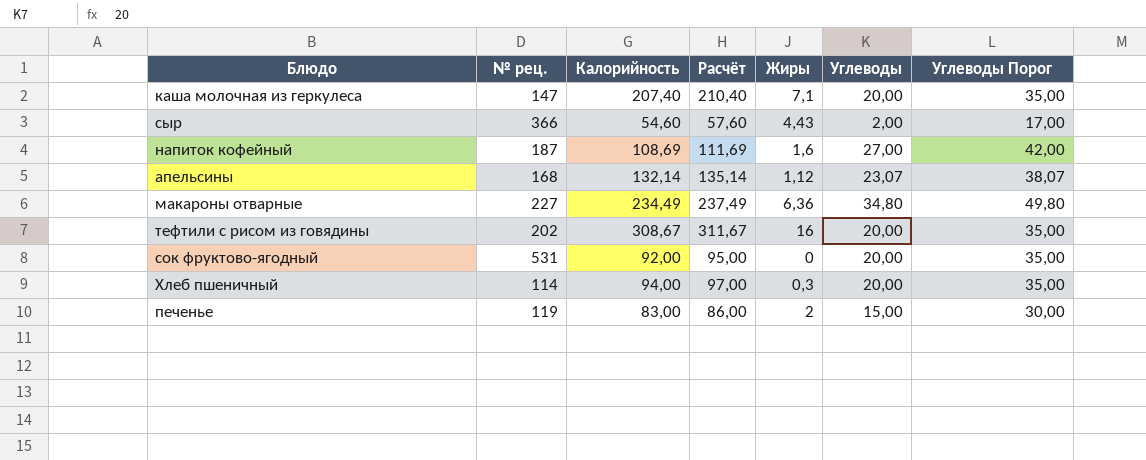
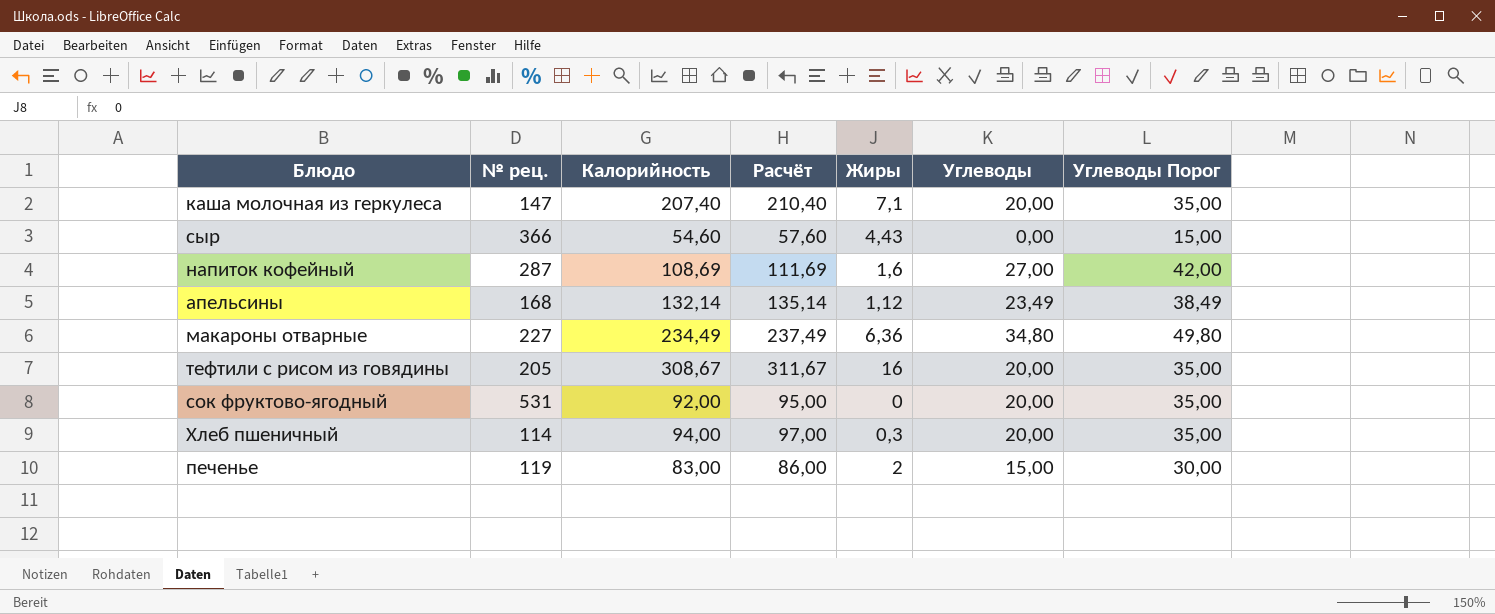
сыр | Углеводы: 2,00 -> 0,00
сыр | Углеводы Порог: 17,00 -> 15,00
напиток кофейный | № рец.: 187 -> 287
апельсины | Углеводы: 23,07 -> 23,49
апельсины | Углеводы Порог: 38,07 -> 38,49
тефтили с рисом из говядины | № рец.: 202 -> 205

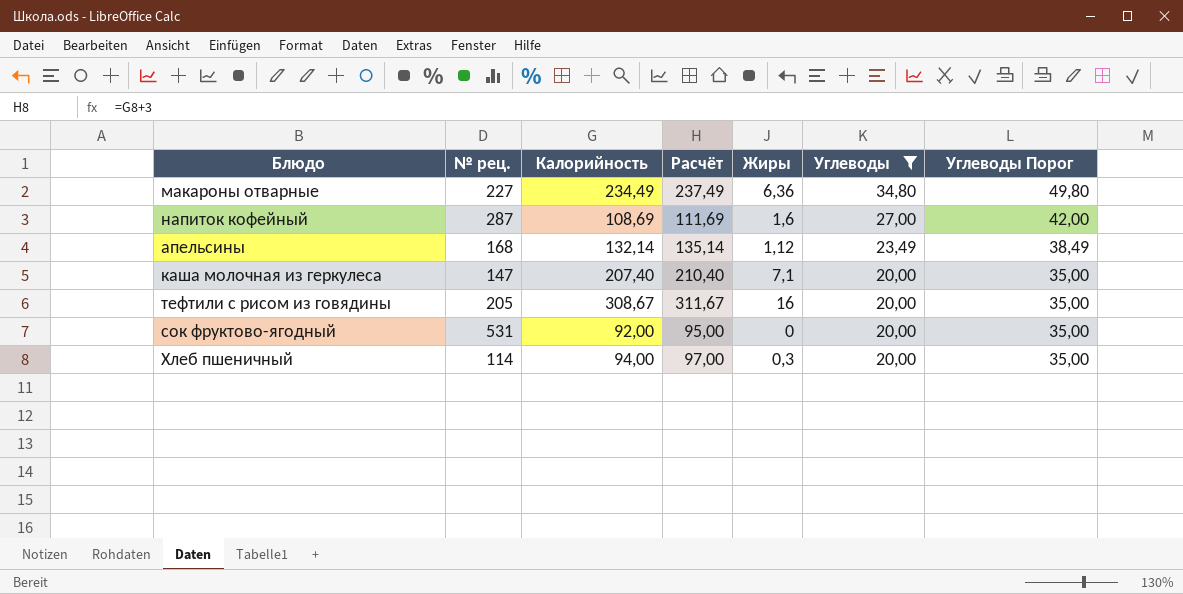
filter: none -> Углеводы >= 20,00
row order: none -> Углеводы descending

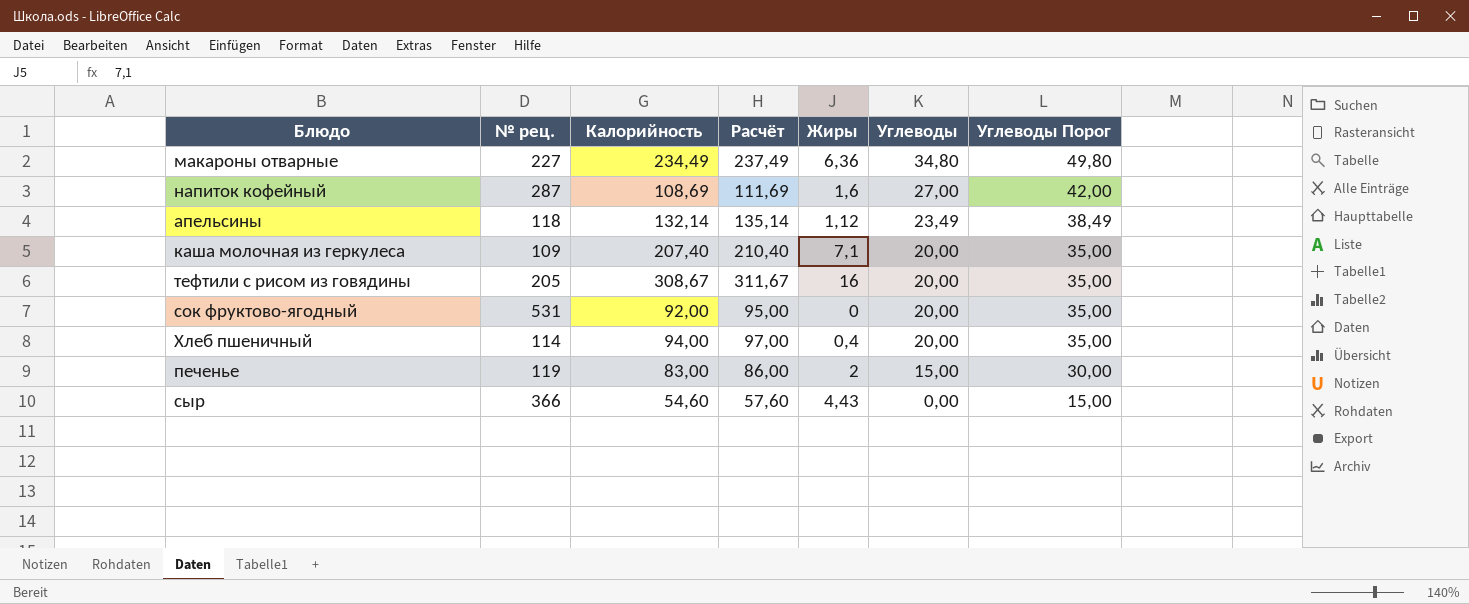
filter: Углеводы >= 20,00 -> none
апельсины | № рец.: 168 -> 118
каша молочная из геркулеса | № рец.: 147 -> 109
Хлеб пшеничный | Жиры: 0,3 -> 0,4

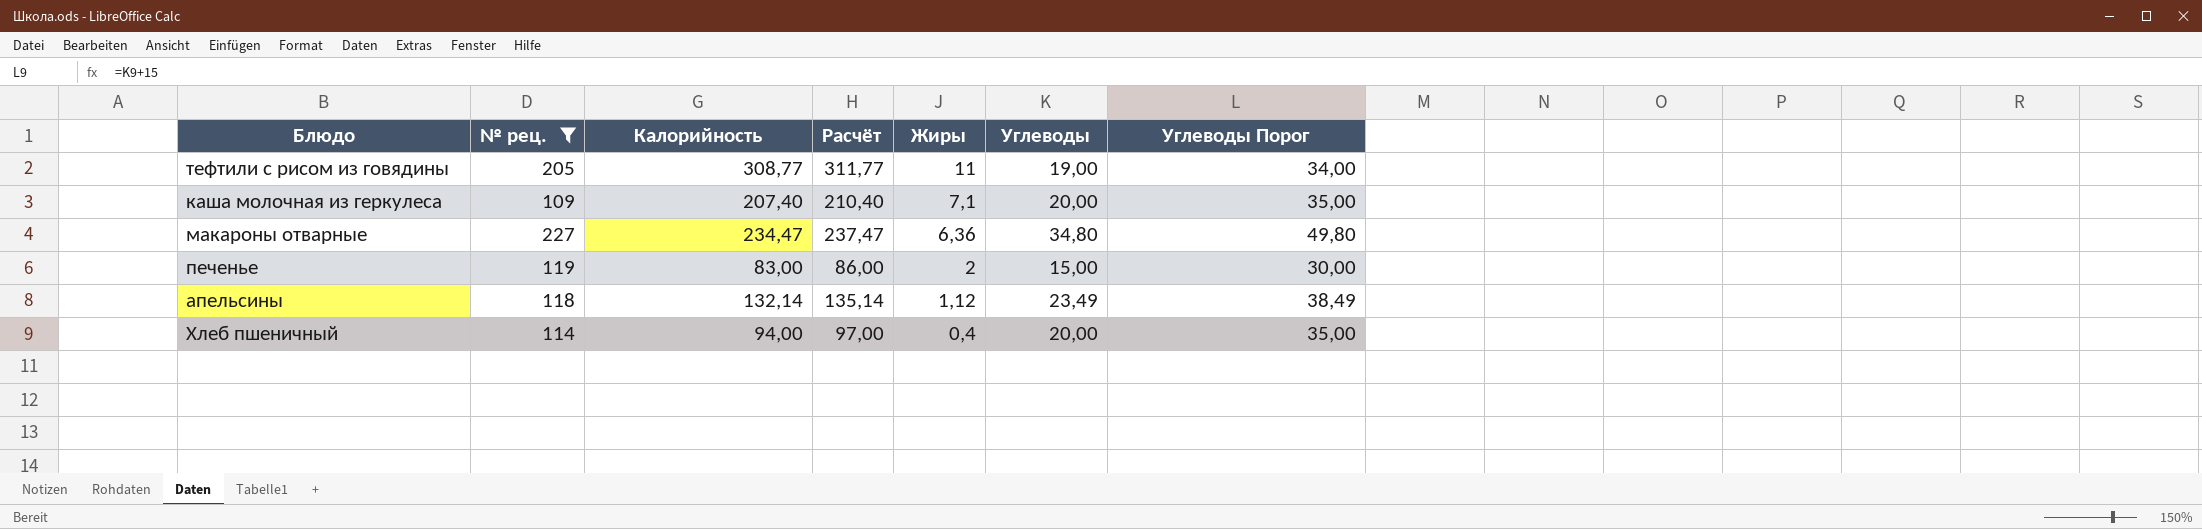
filter: none -> № рец. <= 227
row order: Углеводы descending -> Жиры descending
тефтили с рисом из говядины | Калорийность: 308,67 -> 308,77
тефтили с рисом из говядины | Расчёт: 311,67 -> 311,77
тефтили с рисом из говядины | Жиры: 16 -> 11
тефтили с рисом из говядины | Углеводы: 20,00 -> 19,00
тефтили с рисом из говядины | Углеводы Порог: 35,00 -> 34,00
макароны отварные | Калорийность: 234,49 -> 234,47
макароны отварные | Расчёт: 237,49 -> 237,47

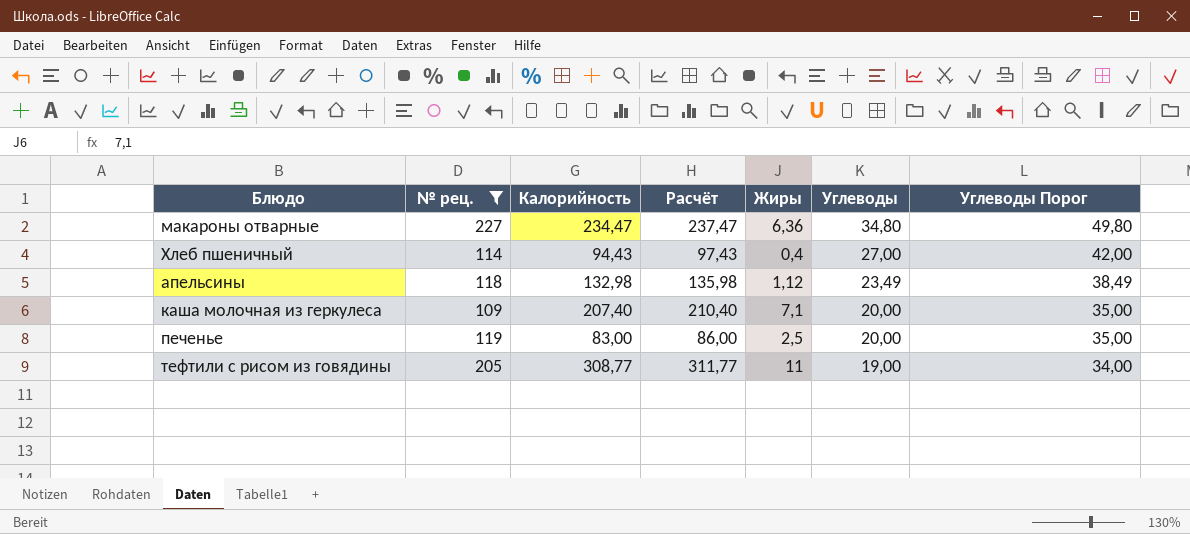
row order: Жиры descending -> Углеводы descending
Хлеб пшеничный | Калорийность: 94,00 -> 94,43
Хлеб пшеничный | Расчёт: 97,00 -> 97,43
Хлеб пшеничный | Углеводы: 20,00 -> 27,00
Хлеб пшеничный | Углеводы Порог: 35,00 -> 42,00
апельсины | Калорийность: 132,14 -> 132,98
апельсины | Расчёт: 135,14 -> 135,98
печенье | Жиры: 2 -> 2,5
печенье | Углеводы: 15,00 -> 20,00
печенье | Углеводы Порог: 30,00 -> 35,00

